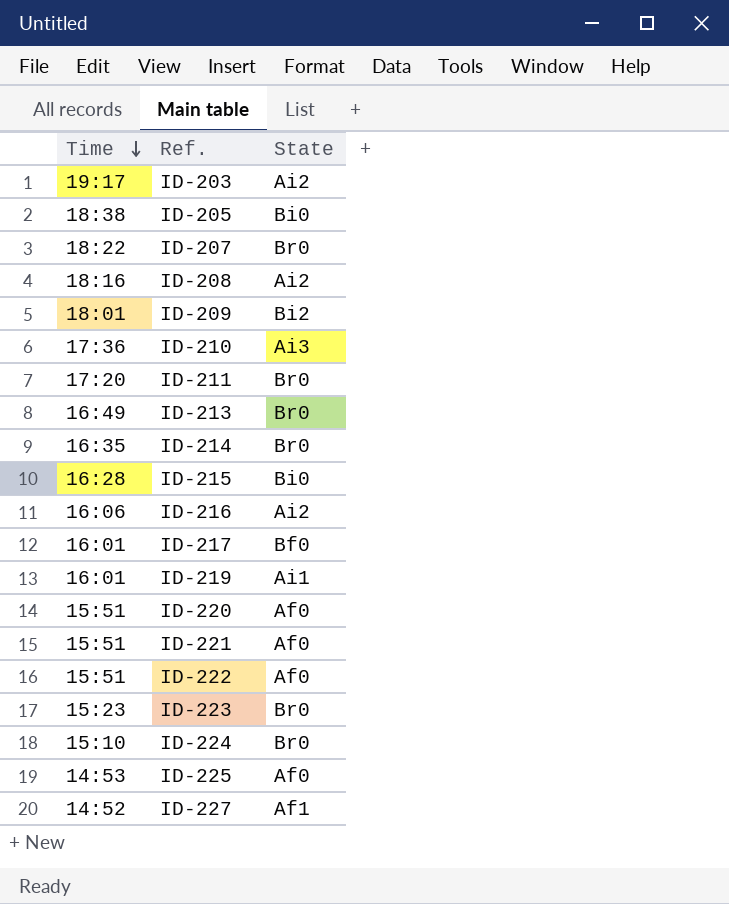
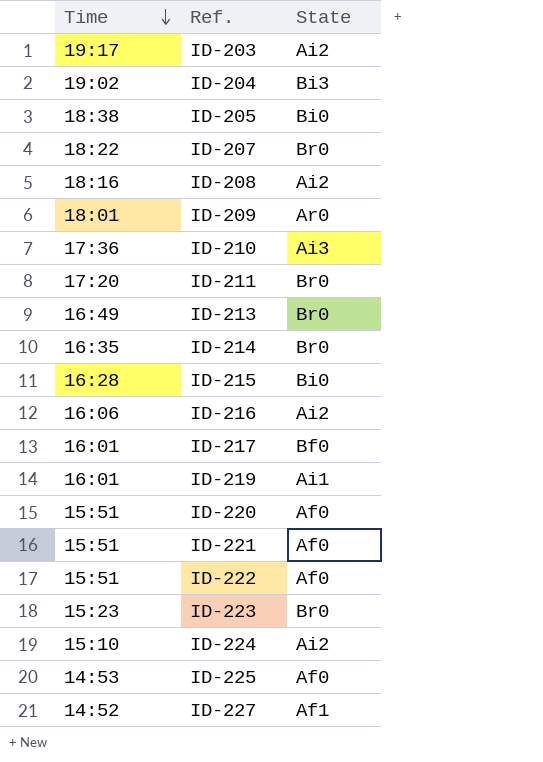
row ID-204: none -> 19:02 | Bi3
ID-209 | State: Bi2 -> Ar0
ID-224 | State: Br0 -> Ai2

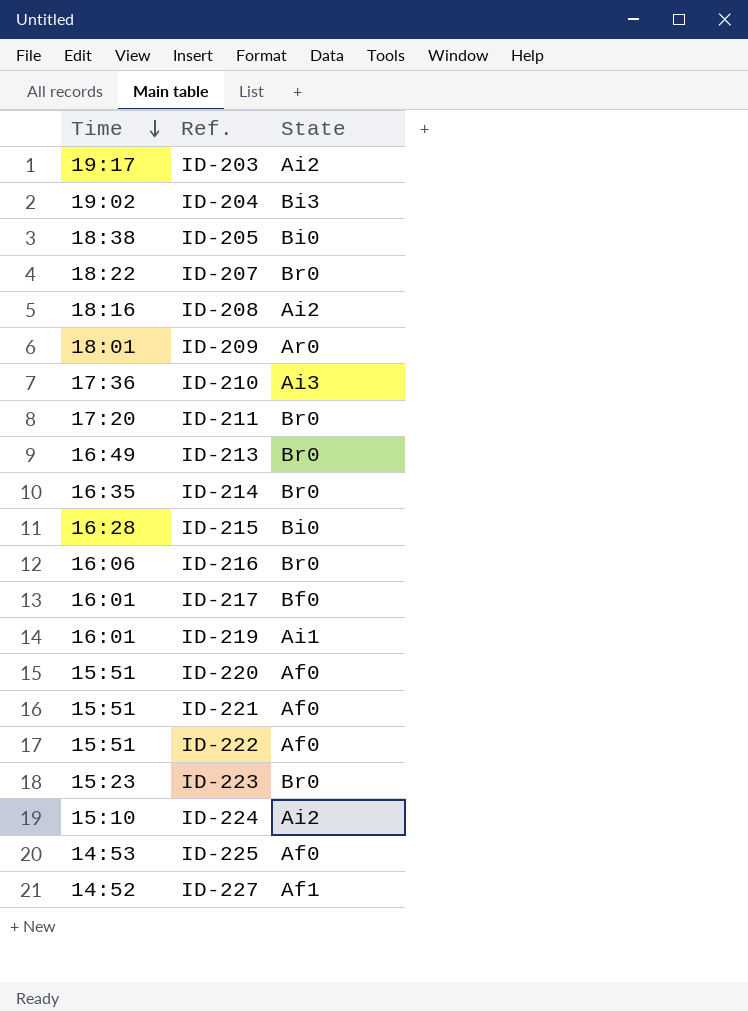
ID-216 | State: Ai2 -> Br0

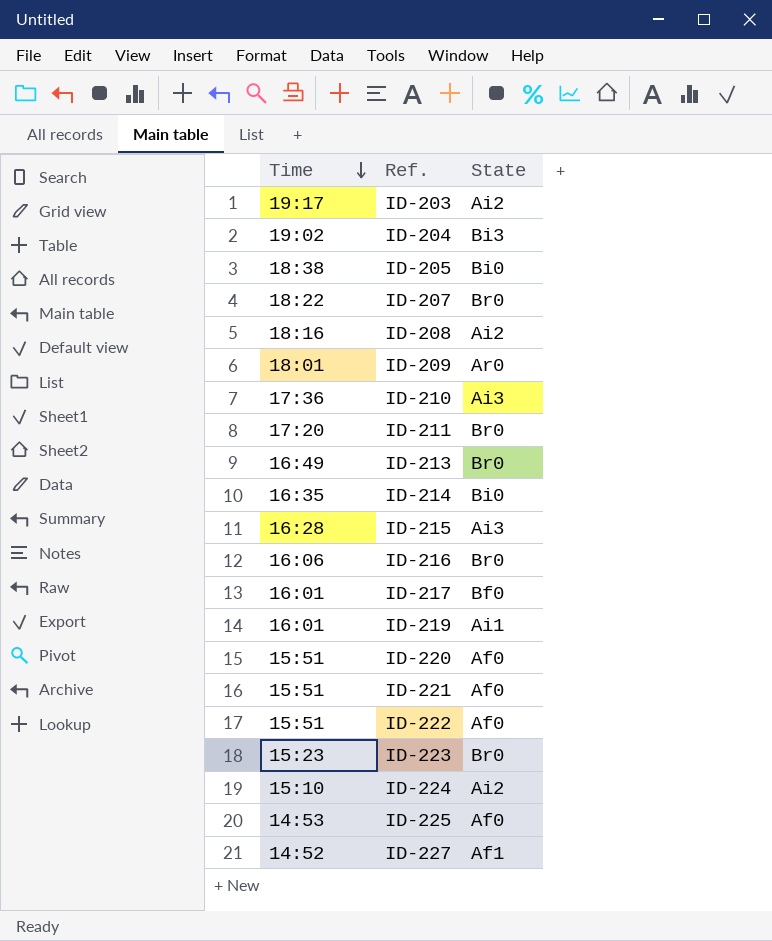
ID-214 | State: Br0 -> Bi0
ID-215 | State: Bi0 -> Ai3

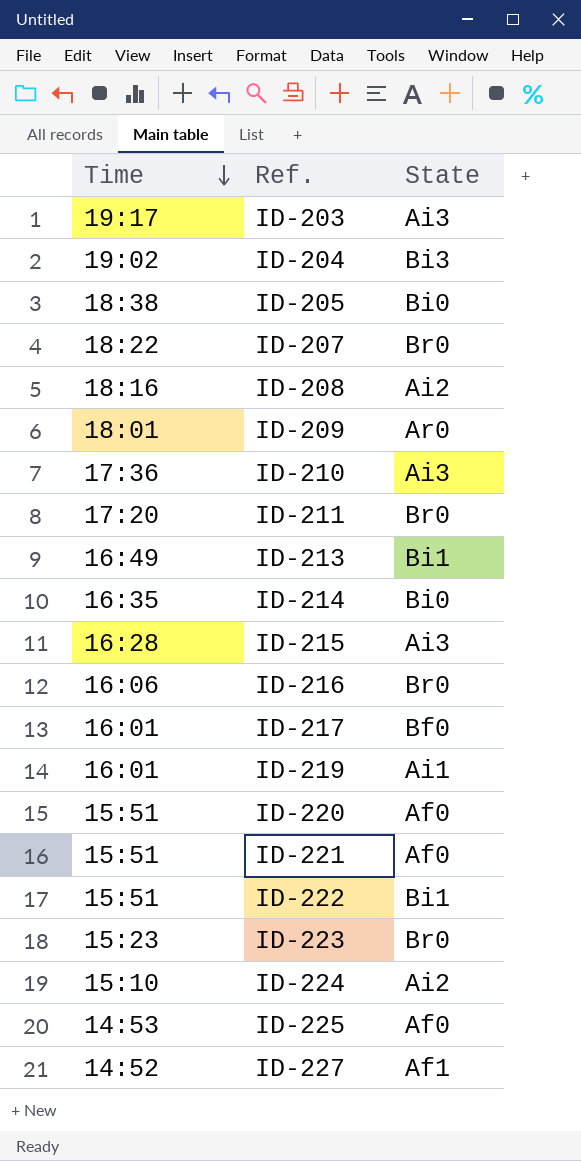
ID-203 | State: Ai2 -> Ai3
ID-213 | State: Br0 -> Bi1
ID-222 | State: Af0 -> Bi1

